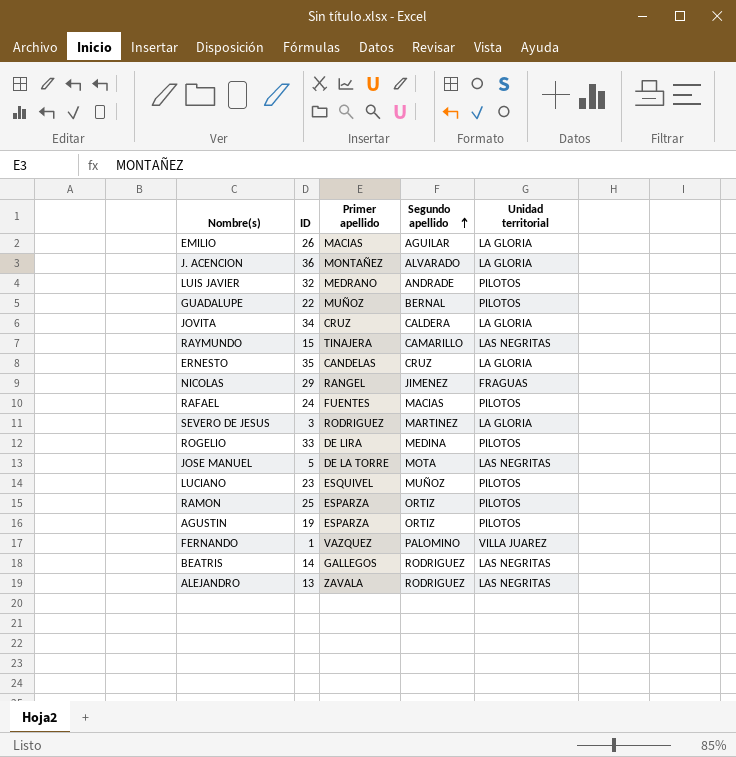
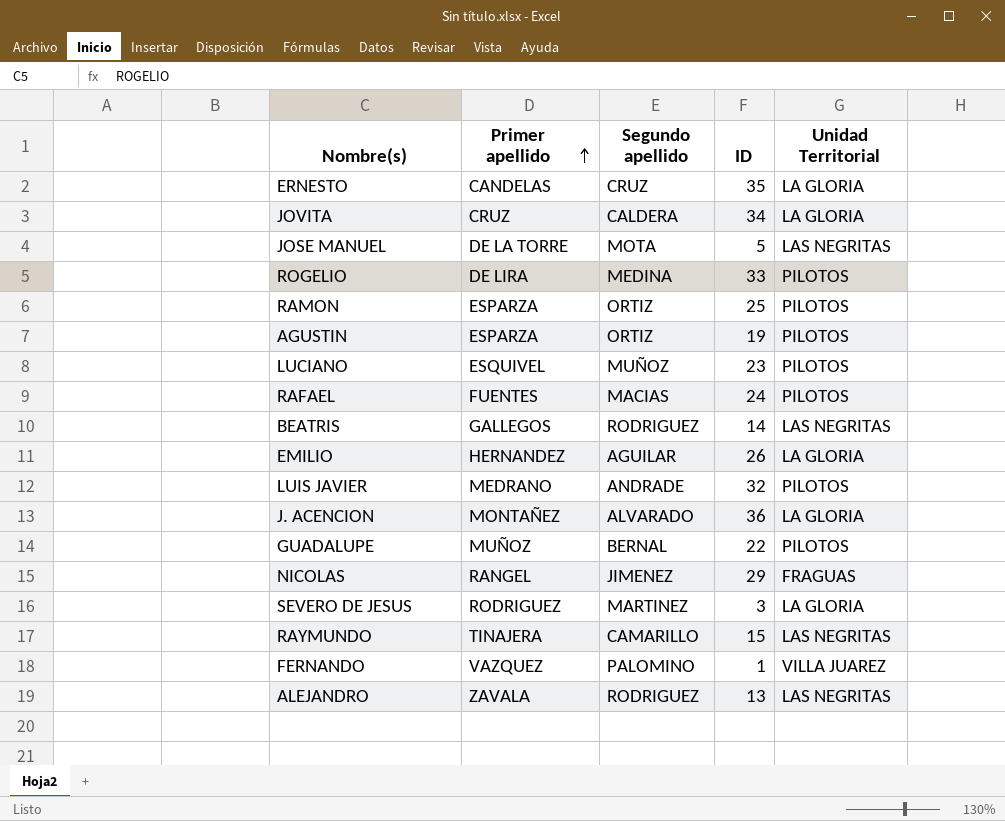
row order: Segundo apellido ascending -> Primer apellido ascending
column ID | position: 2 -> 4
column name: Unidad territorial -> Unidad Territorial
EMILIO | Primer apellido: MACIAS -> HERNANDEZ

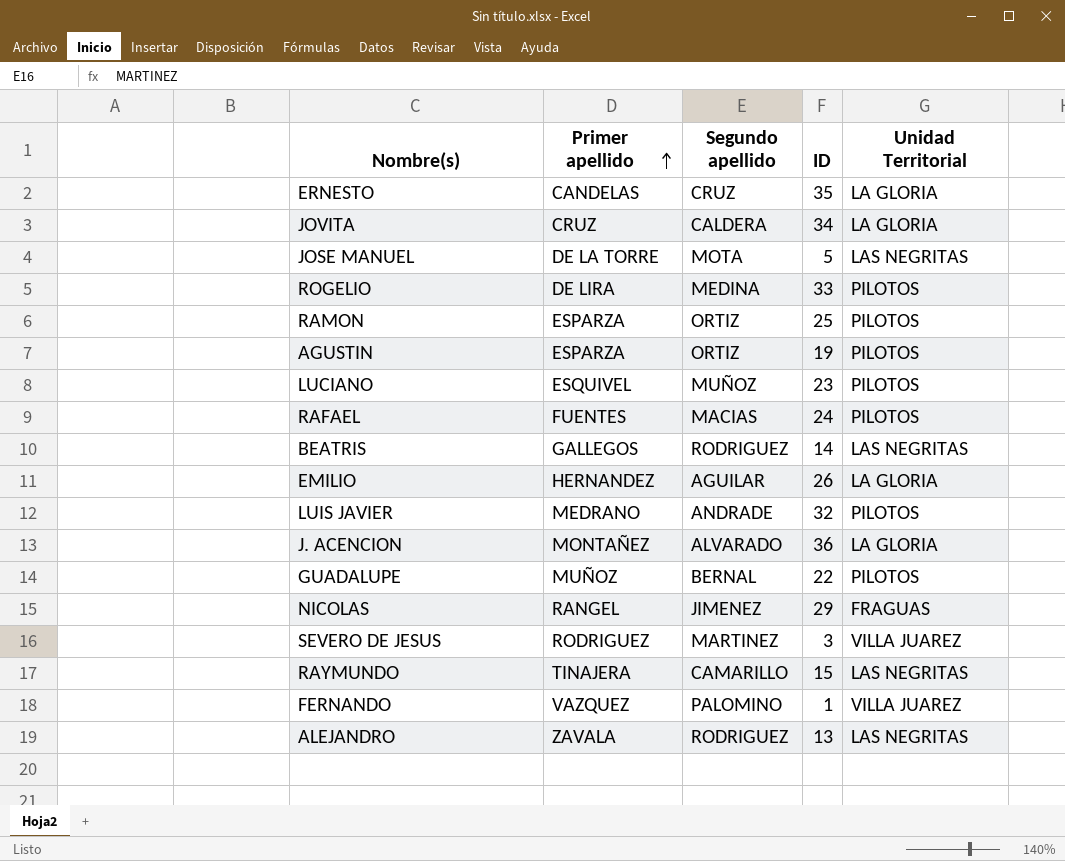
SEVERO DE JESUS | Unidad Territorial: LA GLORIA -> VILLA JUAREZ

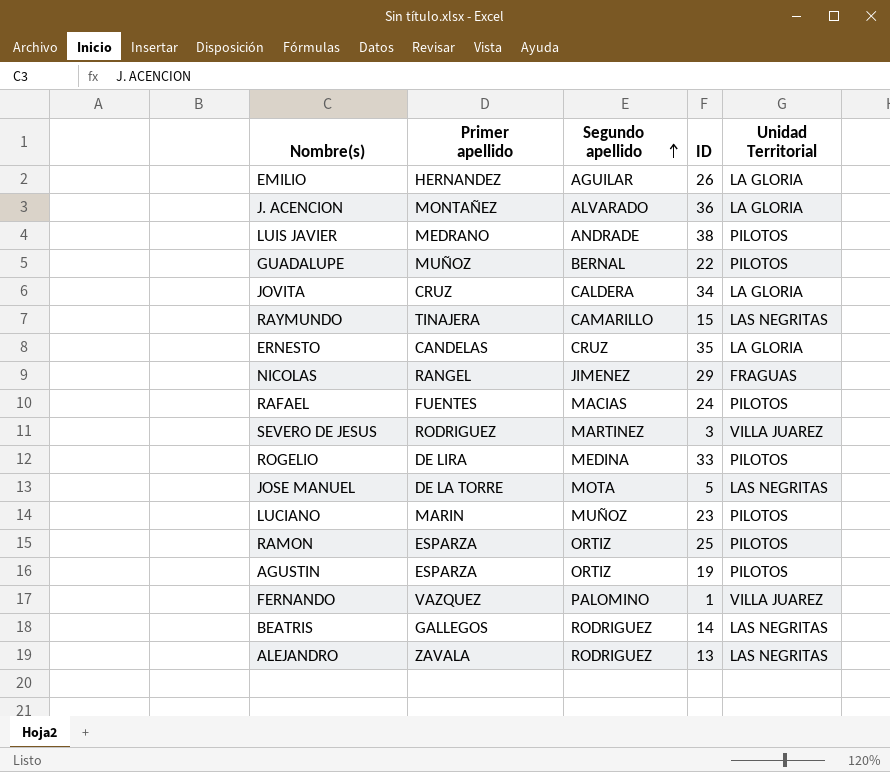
row order: Primer apellido ascending -> Segundo apellido ascending
LUIS JAVIER | ID: 32 -> 38
LUCIANO | Primer apellido: ESQUIVEL -> MARIN

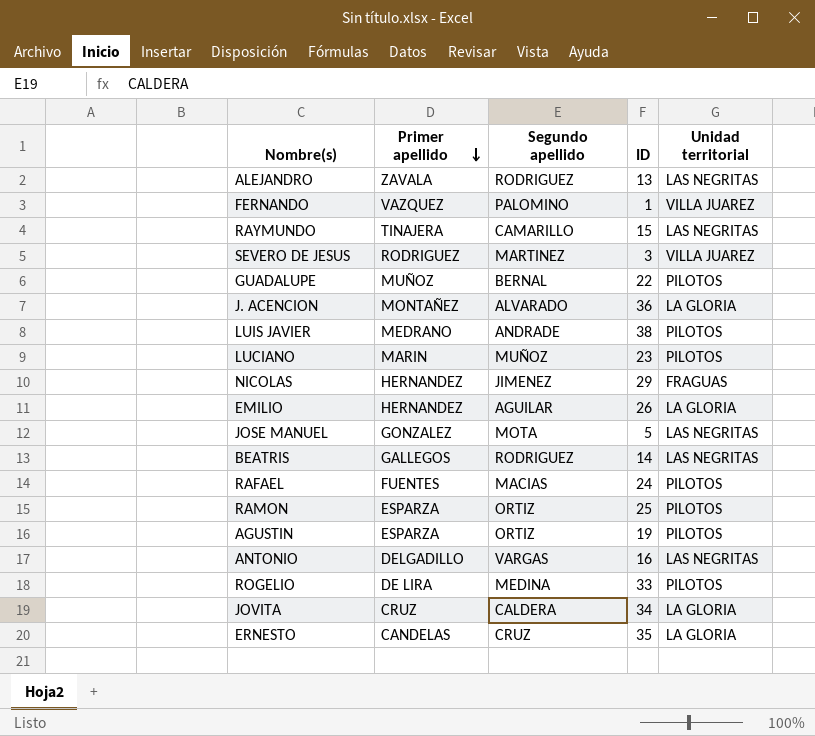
row order: Segundo apellido ascending -> Primer apellido descending
column name: Unidad Territorial -> Unidad territorial
NICOLAS | Primer apellido: RANGEL -> HERNANDEZ
JOSE MANUEL | Primer apellido: DE LA TORRE -> GONZALEZ
row ANTONIO: none -> DELGADILLO | VARGAS | 16 | LAS NEGRITAS

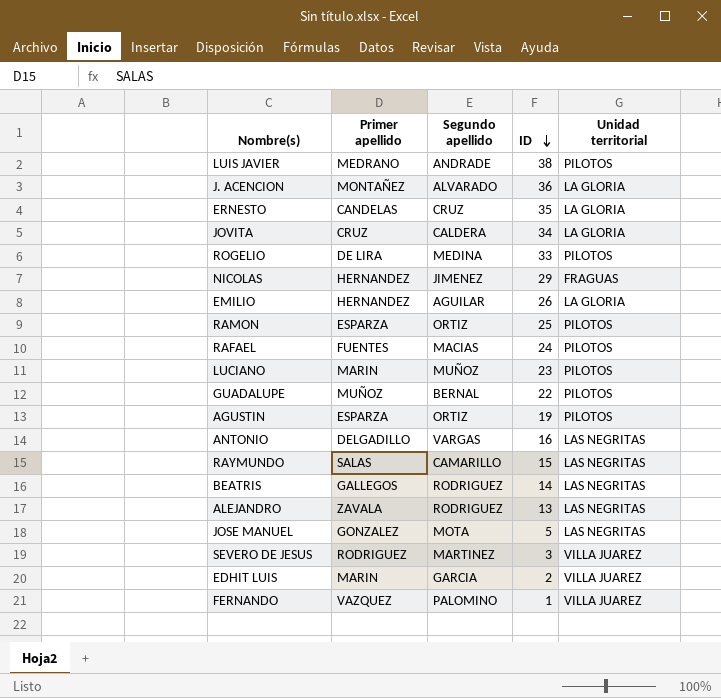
row order: Primer apellido descending -> ID descending
RAYMUNDO | Primer apellido: TINAJERA -> SALAS
row EDHIT LUIS: none -> MARIN | GARCIA | 2 | VILLA JUAREZ

